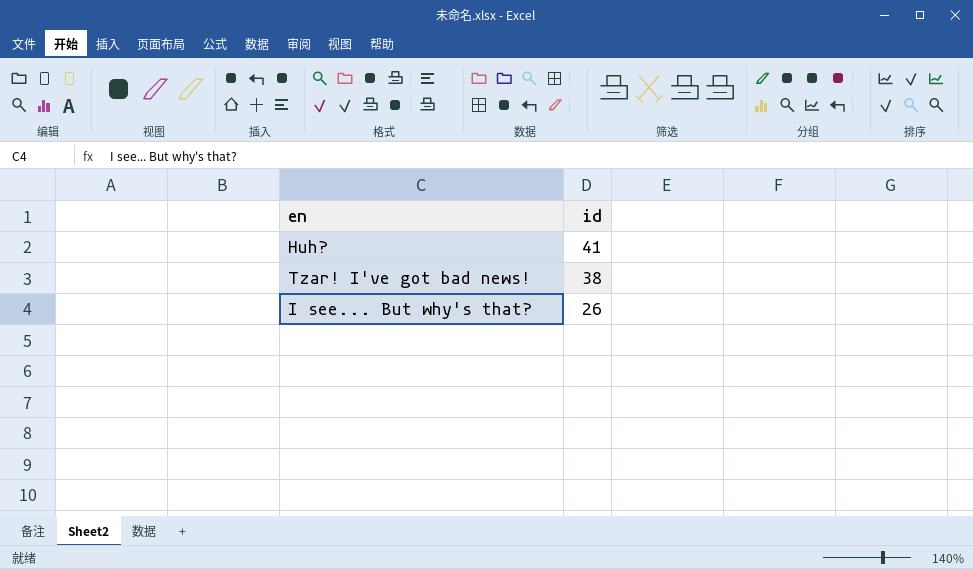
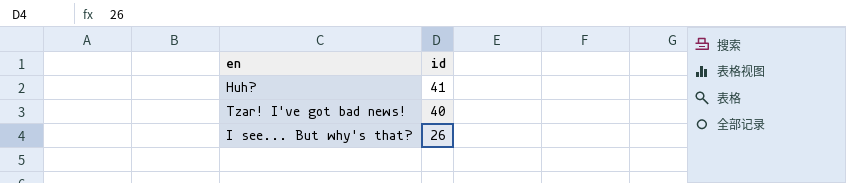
Tzar! I've got bad news! | id: 38 -> 40

